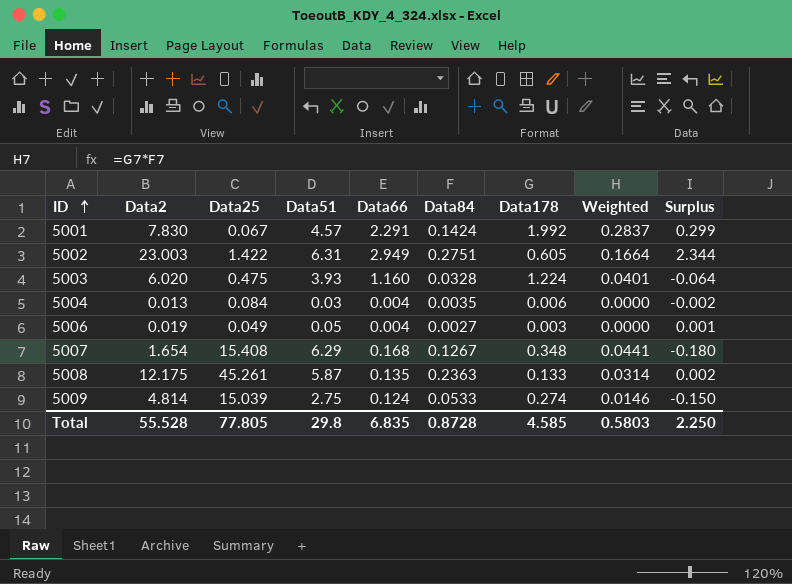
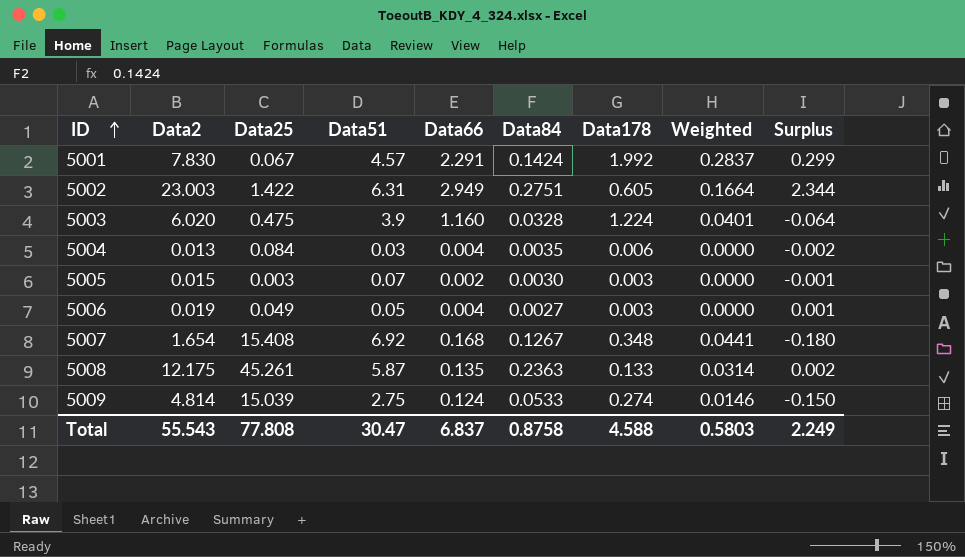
5003 | Data51: 3.93 -> 3.9
row 5005: none -> 0.015 | 0.003 | 0.07 | 0.002 | 0.0030 | 0.003 | 0.0000 | -0.001
5007 | Data51: 6.29 -> 6.92
Total | Data2: 55.528 -> 55.543
Total | Data25: 77.805 -> 77.808
Total | Data51: 29.8 -> 30.47
Total | Data66: 6.835 -> 6.837
Total | Data84: 0.8728 -> 0.8758
Total | Data178: 4.585 -> 4.588
Total | Surplus: 2.250 -> 2.249

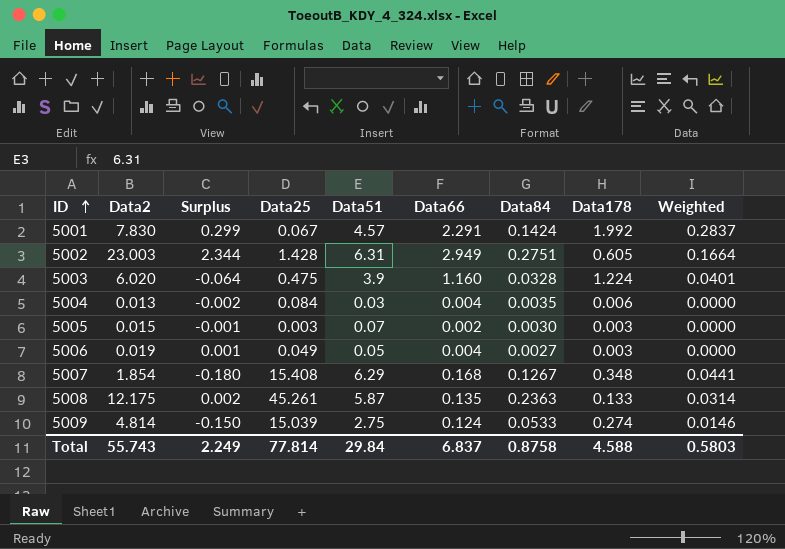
column Surplus | position: 9 -> 3
5002 | Data25: 1.422 -> 1.428
5007 | Data2: 1.654 -> 1.854
5007 | Data51: 6.92 -> 6.29
Total | Data2: 55.543 -> 55.743
Total | Data25: 77.808 -> 77.814
Total | Data51: 30.47 -> 29.84

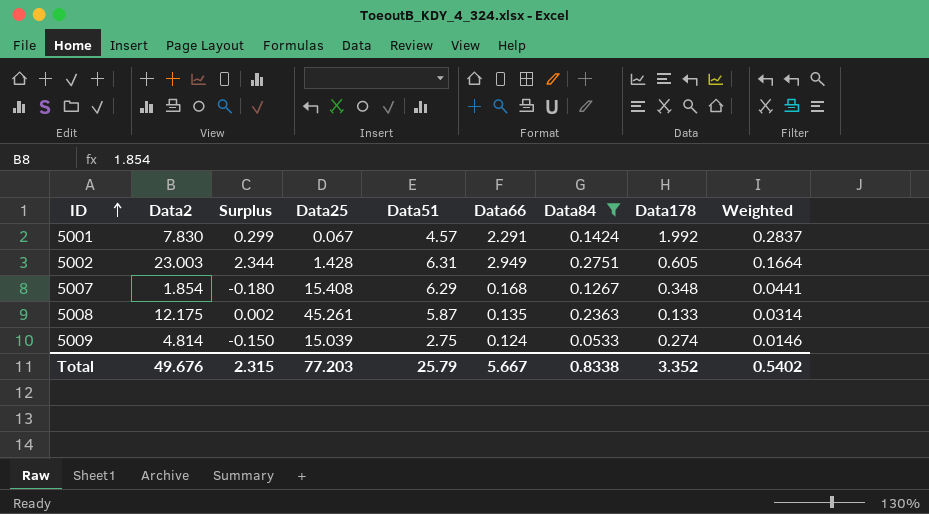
filter: none -> Data84 >= 0.0533
Total | Data2: 55.743 -> 49.676
Total | Surplus: 2.249 -> 2.315
Total | Data25: 77.814 -> 77.203
Total | Data51: 29.84 -> 25.79
Total | Data66: 6.837 -> 5.667
Total | Data84: 0.8758 -> 0.8338
Total | Data178: 4.588 -> 3.352
Total | Weighted: 0.5803 -> 0.5402

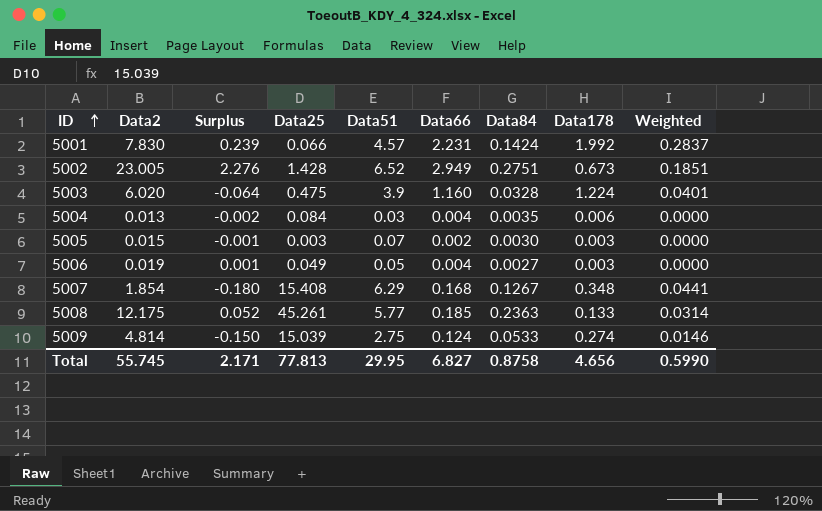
filter: Data84 >= 0.0533 -> none
5001 | Surplus: 0.299 -> 0.239
5001 | Data25: 0.067 -> 0.066
5001 | Data66: 2.291 -> 2.231
5002 | Data2: 23.003 -> 23.005
5002 | Surplus: 2.344 -> 2.276
5002 | Data51: 6.31 -> 6.52
5002 | Data178: 0.605 -> 0.673
5002 | Weighted: 0.1664 -> 0.1851
5008 | Surplus: 0.002 -> 0.052
5008 | Data51: 5.87 -> 5.77
5008 | Data66: 0.135 -> 0.185
Total | Data2: 49.676 -> 55.745
Total | Surplus: 2.315 -> 2.171
Total | Data25: 77.203 -> 77.813
Total | Data51: 25.79 -> 29.95
Total | Data66: 5.667 -> 6.827
Total | Data84: 0.8338 -> 0.8758
Total | Data178: 3.352 -> 4.656
Total | Weighted: 0.5402 -> 0.5990

